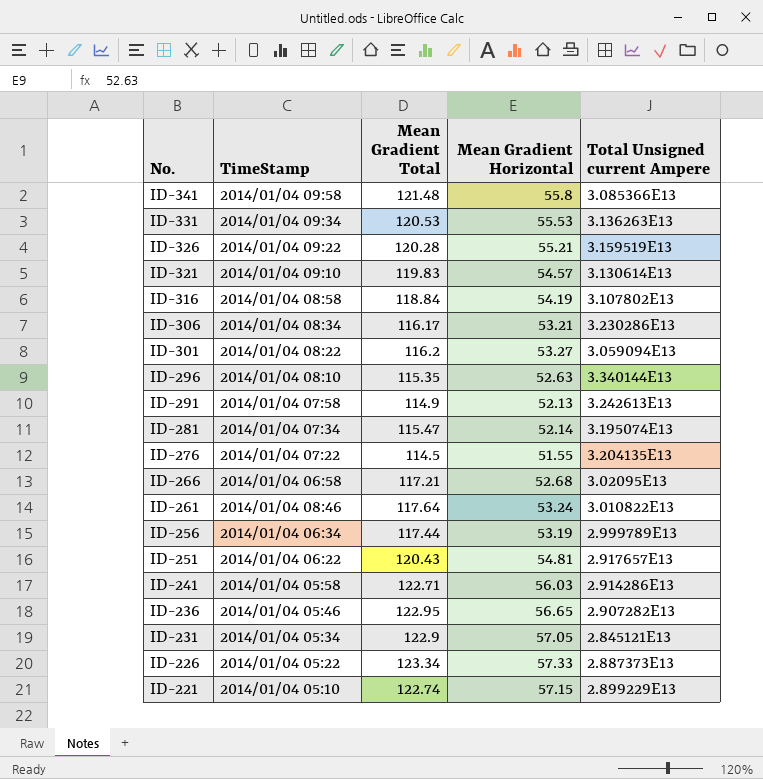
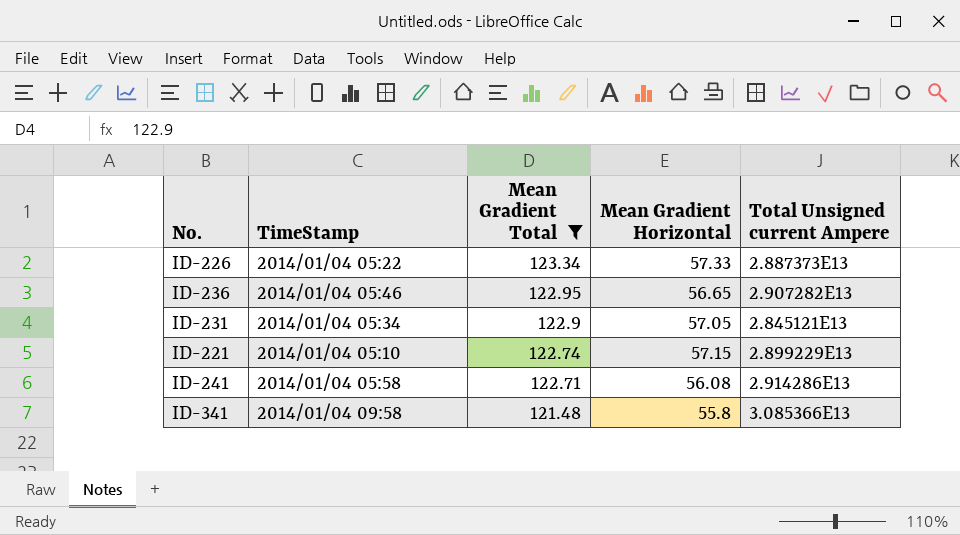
filter: none -> Mean Gradient Total >= 121.48
row order: No. descending -> Mean Gradient Total descending
ID-241 | Mean Gradient Horizontal: 56.03 -> 56.08

